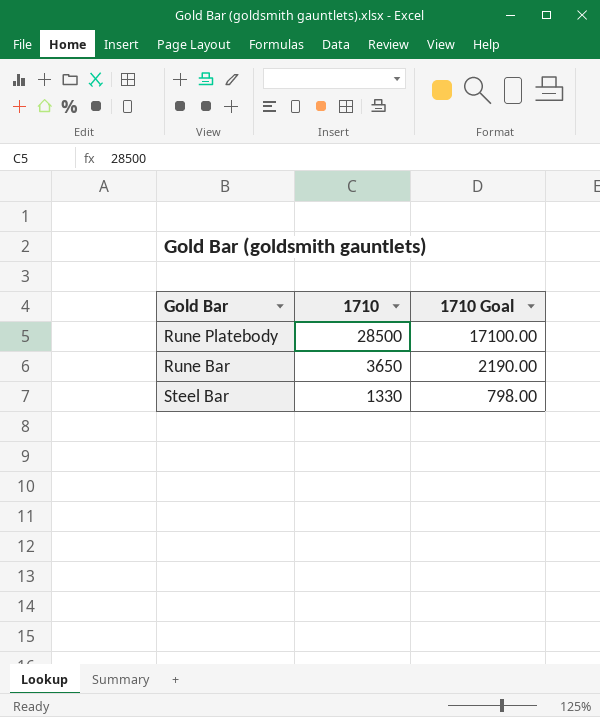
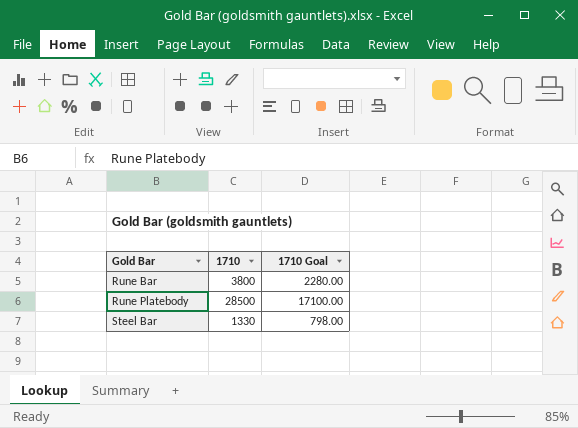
row order: 1710 descending -> Gold Bar ascending
Rune Bar | 1710: 3650 -> 3800
Rune Bar | 1710 Goal: 2190.00 -> 2280.00

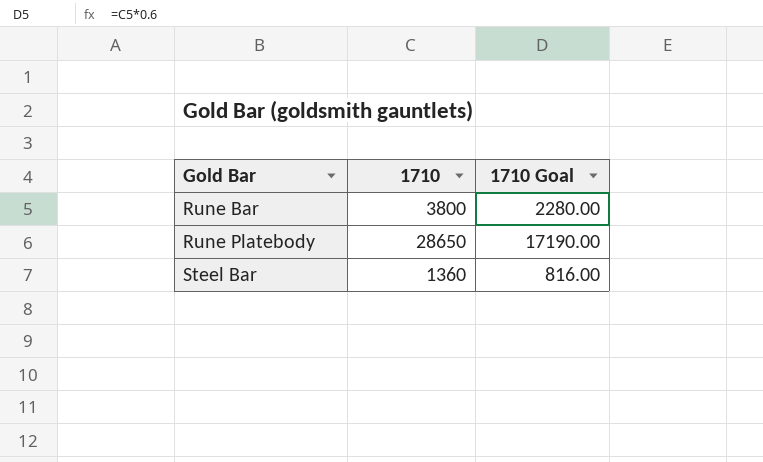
Rune Platebody | 1710: 28500 -> 28650
Rune Platebody | 1710 Goal: 17100.00 -> 17190.00
Steel Bar | 1710: 1330 -> 1360
Steel Bar | 1710 Goal: 798.00 -> 816.00

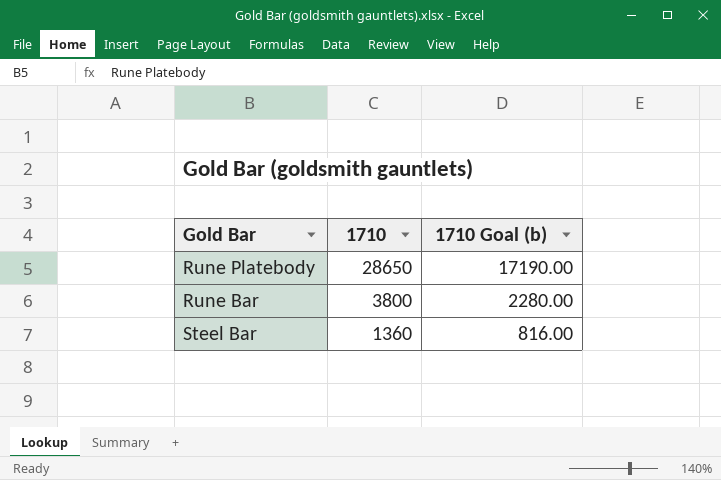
row order: Gold Bar ascending -> 1710 descending
column name: 1710 Goal -> 1710 Goal (b)

